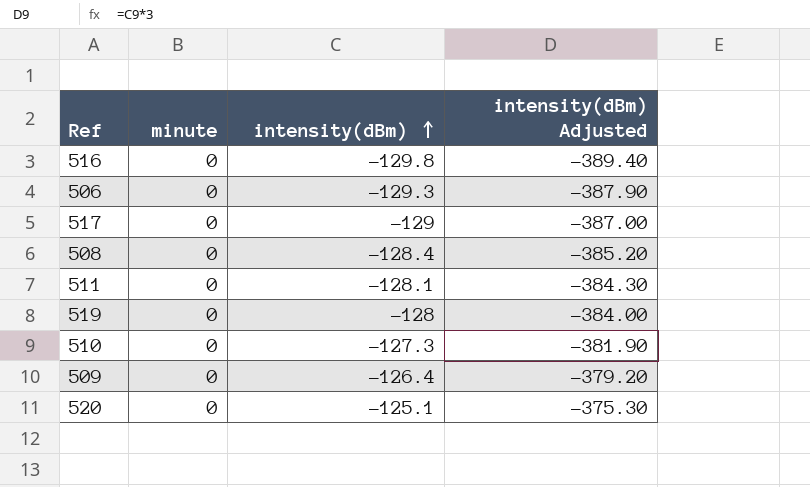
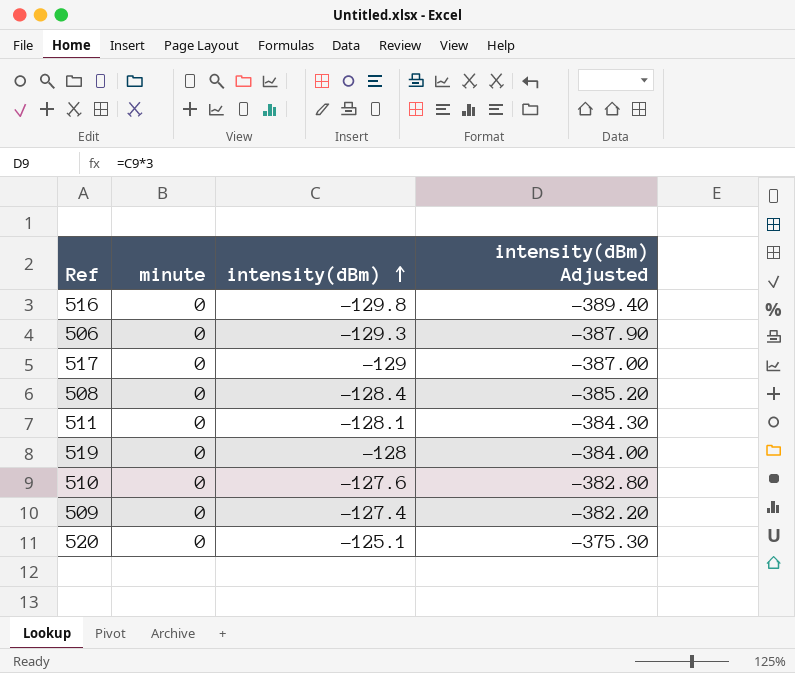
510 | intensity(dBm): -127.3 -> -127.6
510 | intensity(dBm) Adjusted: -381.90 -> -382.80
509 | intensity(dBm): -126.4 -> -127.4
509 | intensity(dBm) Adjusted: -379.20 -> -382.20

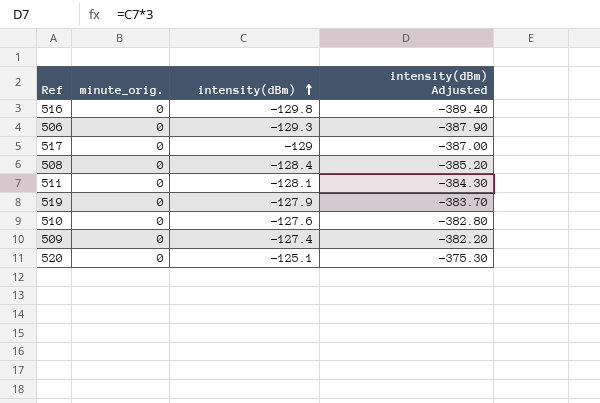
column name: minute -> minute_orig.
519 | intensity(dBm): -128 -> -127.9
519 | intensity(dBm) Adjusted: -384.00 -> -383.70

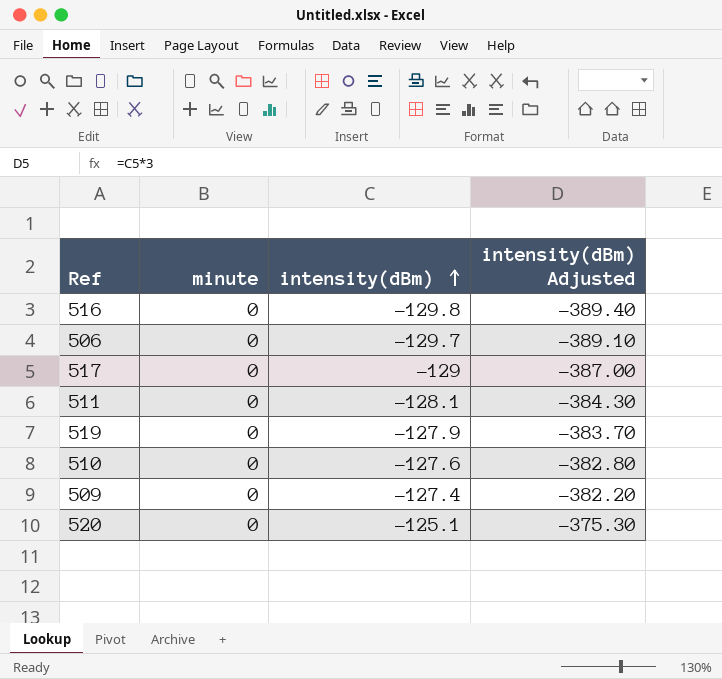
column name: minute_orig. -> minute
row 508: 0 | -128.4 | -385.20 -> none
506 | intensity(dBm): -129.3 -> -129.7
506 | intensity(dBm) Adjusted: -387.90 -> -389.10

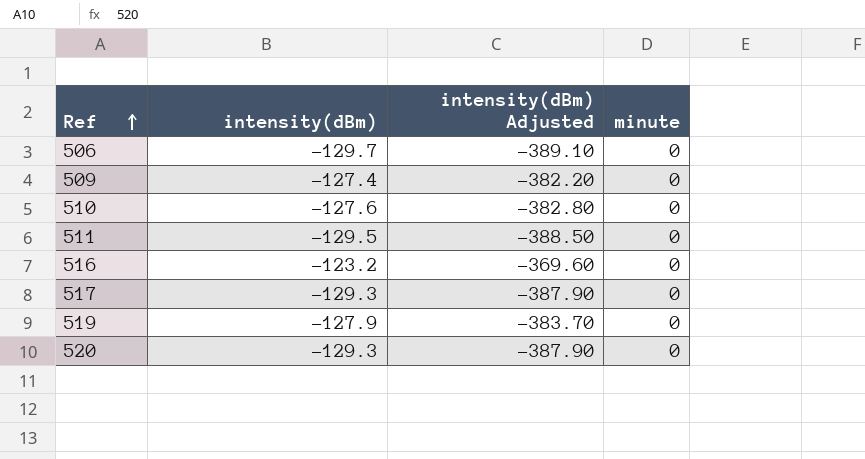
row order: intensity(dBm) ascending -> Ref ascending
column minute | position: 2 -> 4
511 | intensity(dBm): -128.1 -> -129.5
511 | intensity(dBm) Adjusted: -384.30 -> -388.50
516 | intensity(dBm): -129.8 -> -123.2
516 | intensity(dBm) Adjusted: -389.40 -> -369.60
517 | intensity(dBm): -129 -> -129.3
517 | intensity(dBm) Adjusted: -387.00 -> -387.90
520 | intensity(dBm): -125.1 -> -129.3
520 | intensity(dBm) Adjusted: -375.30 -> -387.90

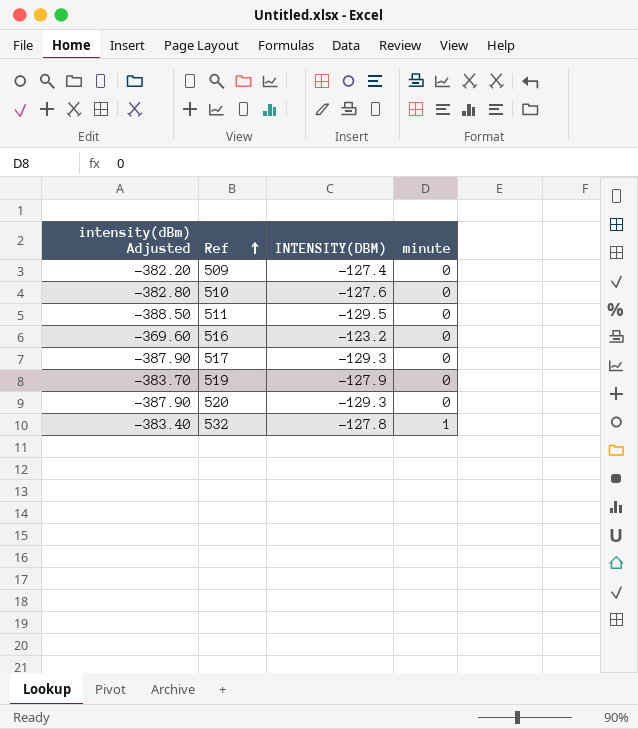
column intensity(dBm) Adjusted | position: 3 -> 1
column name: intensity(dBm) -> INTENSITY(DBM)
row 506: -129.7 | -389.10 | 0 -> none
row 532: none -> -383.40 | -127.8 | 1

